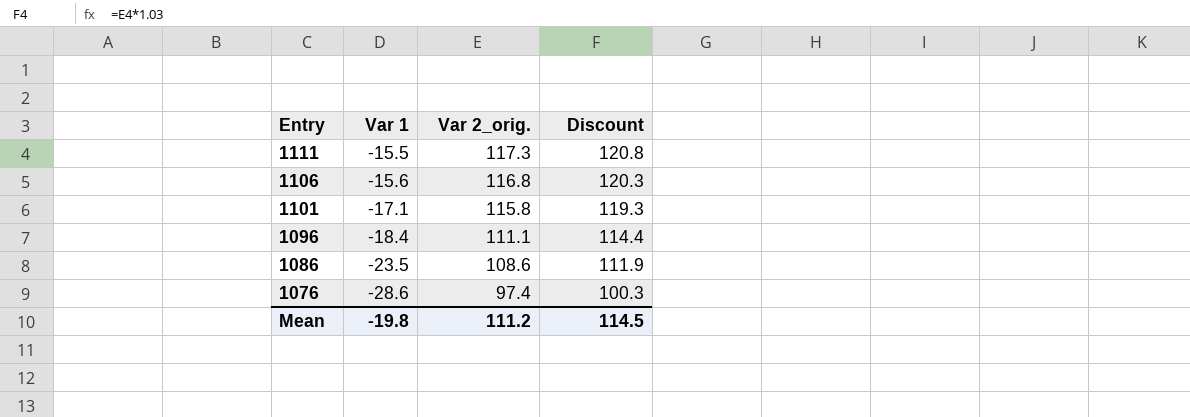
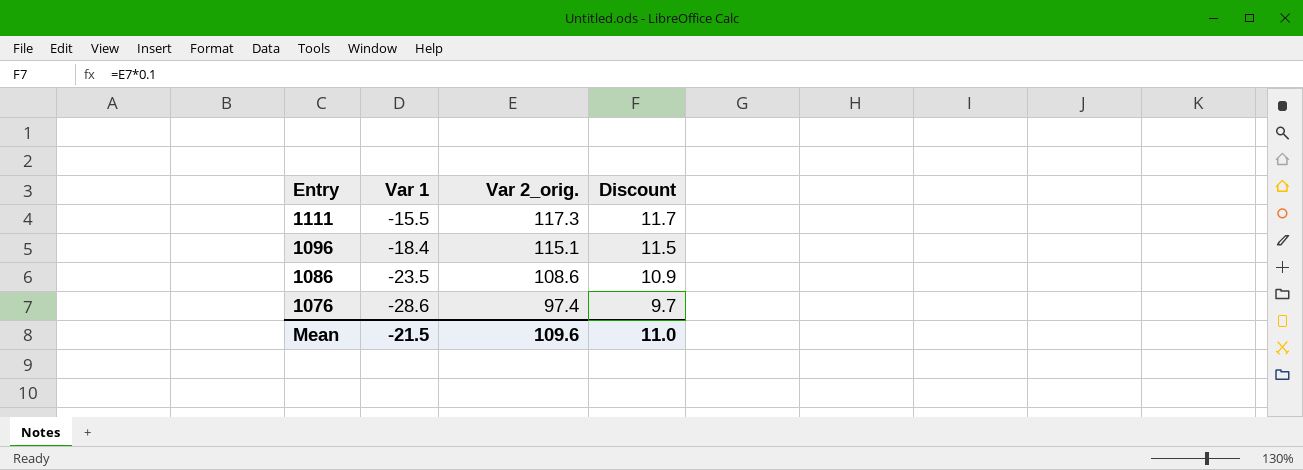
column Discount | formula: [Var 2_orig.] * 1.03 -> [Var 2_orig.] * 0.1
row 1106: -15.6 | 116.8 | 120.3 -> none
row 1101: -17.1 | 115.8 | 119.3 -> none
1096 | Var 2_orig.: 111.1 -> 115.1
Mean | Var 1: -19.8 -> -21.5
Mean | Var 2_orig.: 111.2 -> 109.6
Mean | Discount: 114.5 -> 11.0

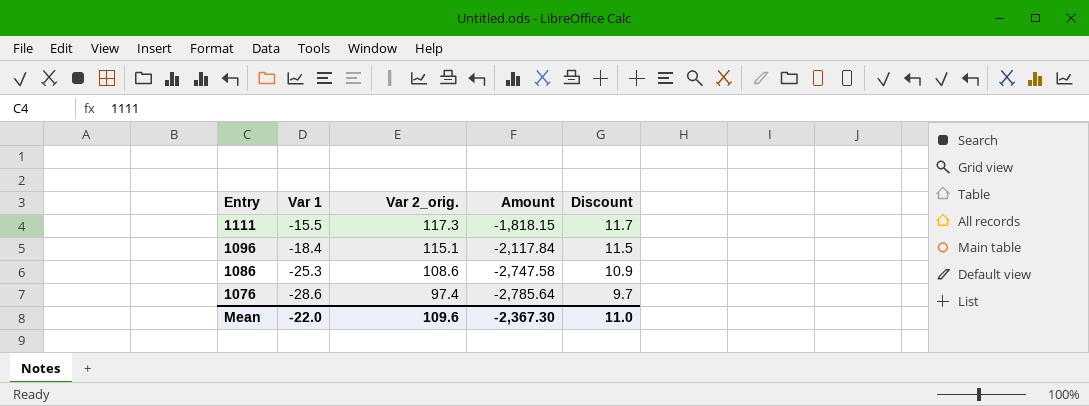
column Amount | formula: none -> [Var 1] * [Var 2_orig.]
1086 | Var 1: -23.5 -> -25.3
Mean | Var 1: -21.5 -> -22.0

